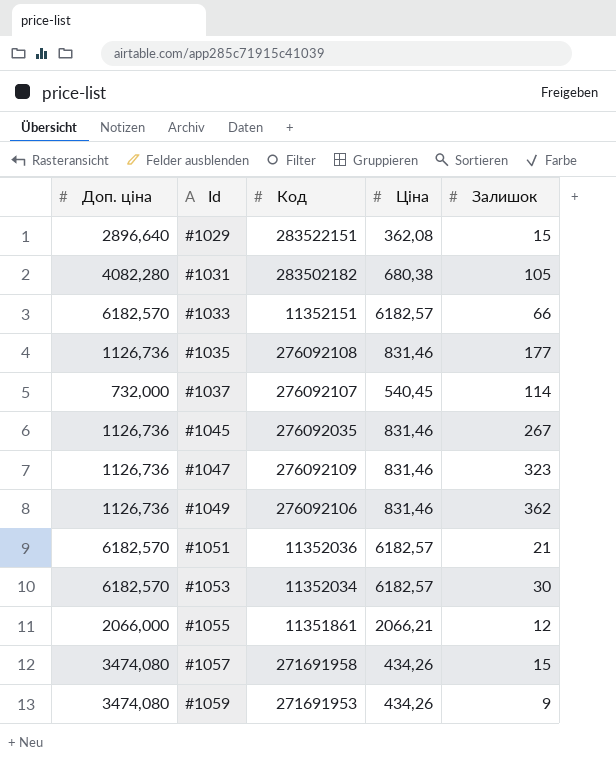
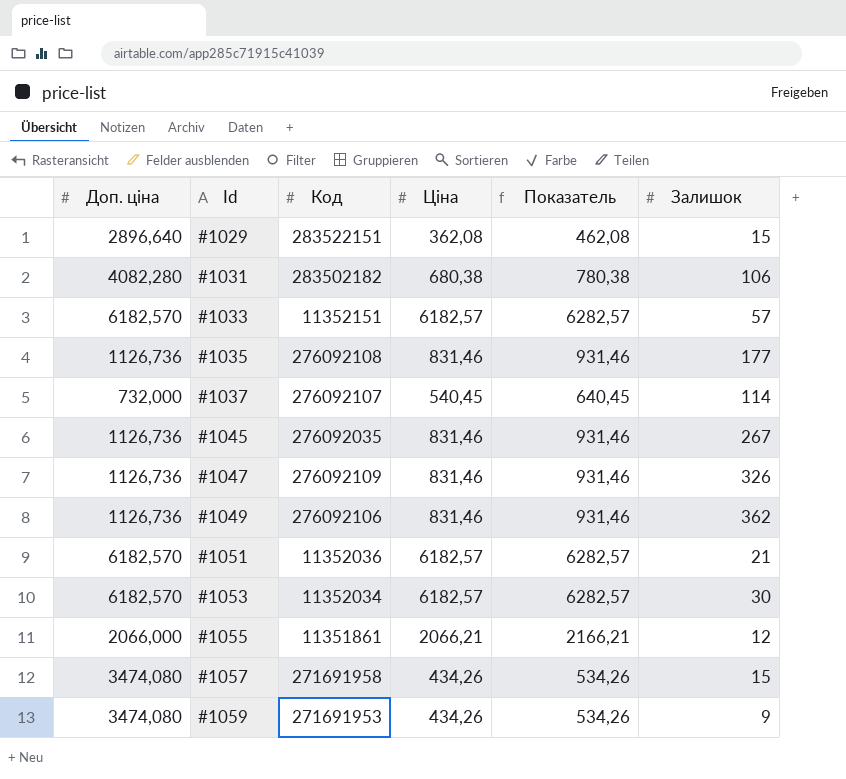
column Показатель | formula: none -> [Ціна] + 100
#1031 | Залишок: 105 -> 106
#1033 | Залишок: 66 -> 57
#1047 | Залишок: 323 -> 326

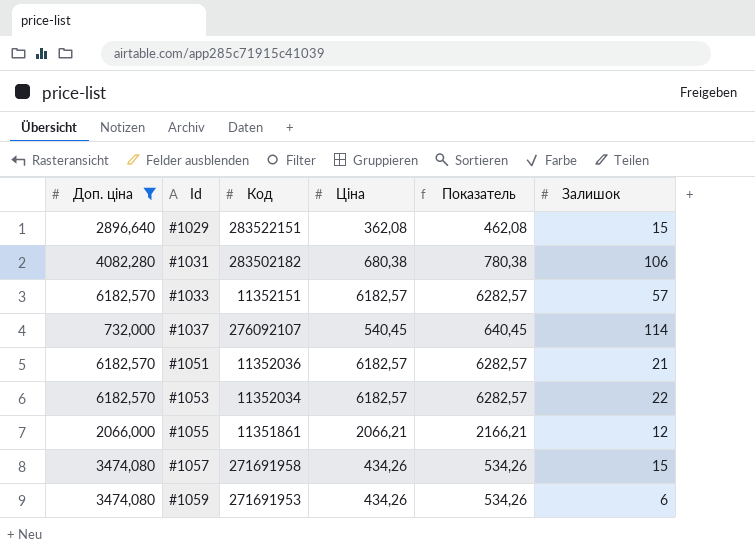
filter: none -> Доп. ціна != 1126,736
#1053 | Залишок: 30 -> 22
#1059 | Залишок: 9 -> 6

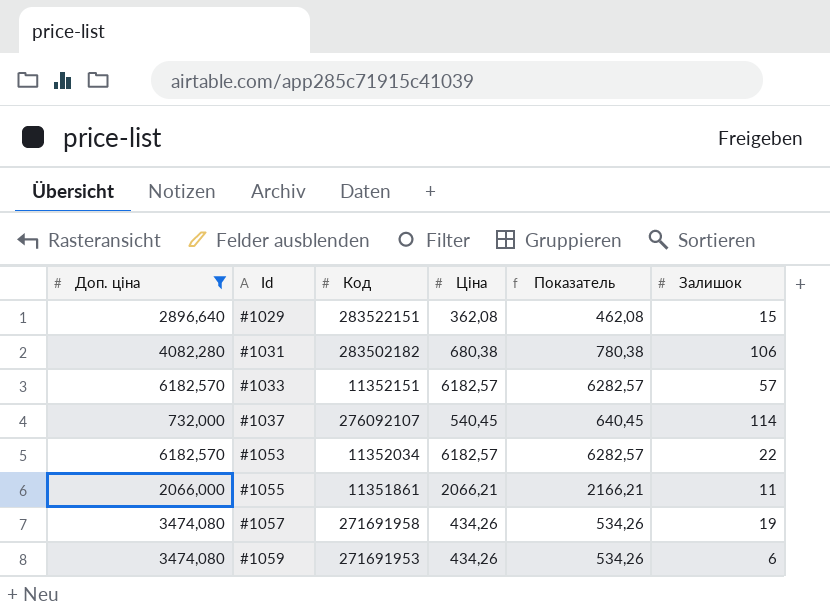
row #1051: 6182,570 | 11352036 | 6182,57 | 6282,57 | 21 -> none
#1055 | Залишок: 12 -> 11
#1057 | Залишок: 15 -> 19

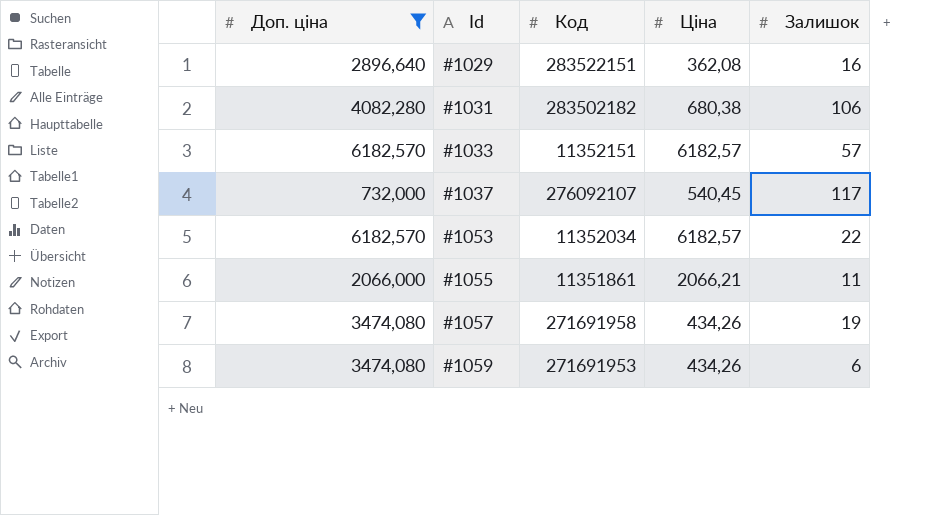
column Показатель | formula: [Ціна] + 100 -> none
#1029 | Залишок: 15 -> 16
#1037 | Залишок: 114 -> 117

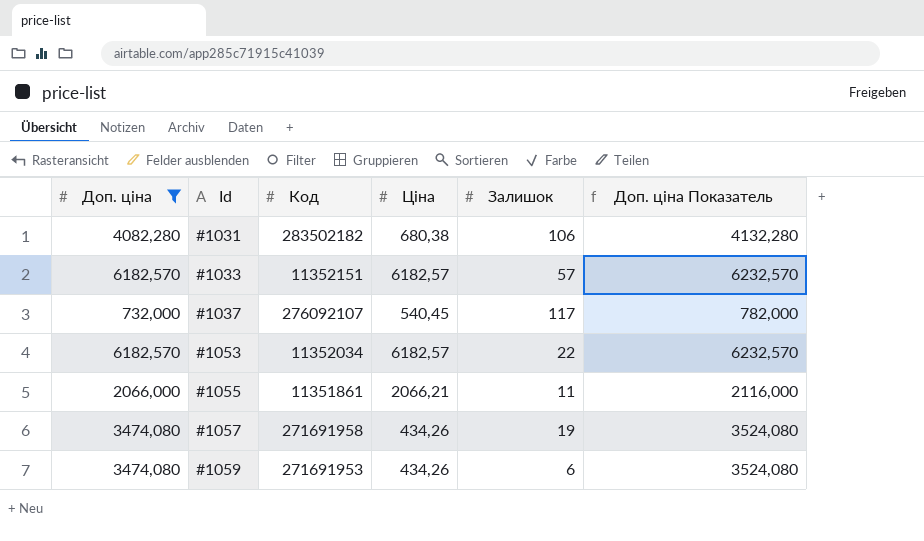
column Доп. ціна Показатель | formula: none -> [Доп. ціна] + 50
row #1029: 2896,640 | 283522151 | 362,08 | 16 -> none

